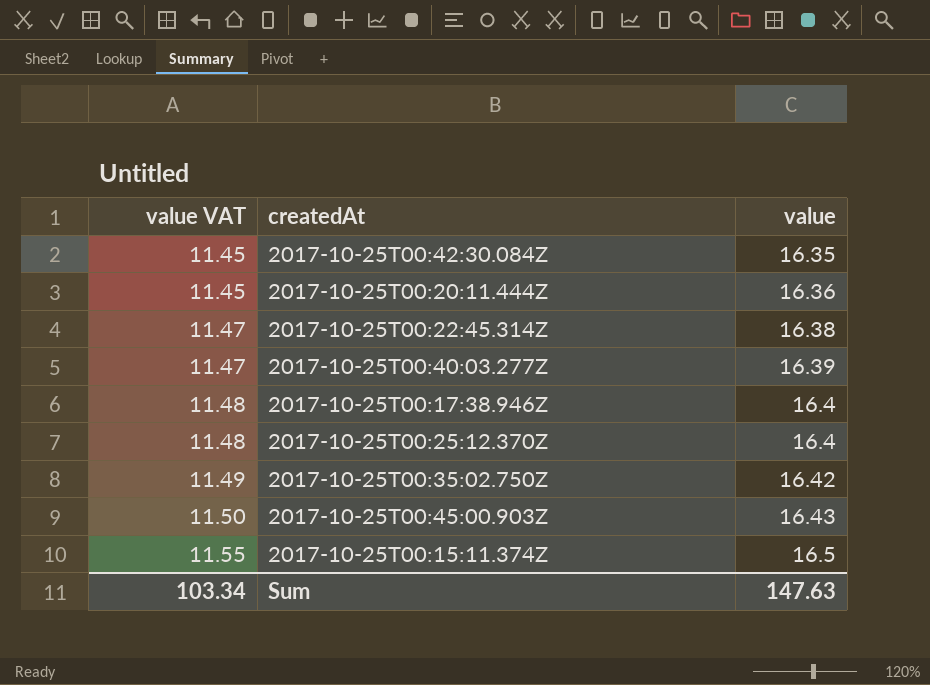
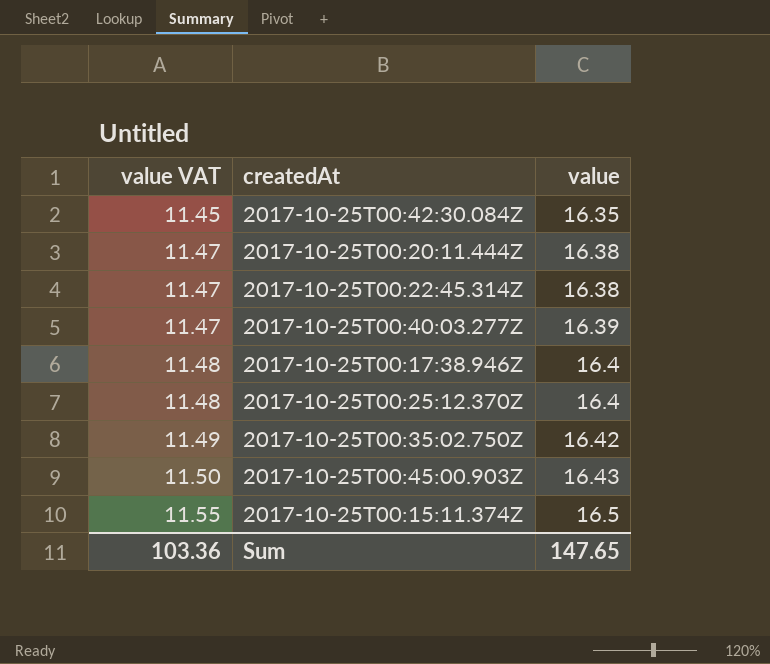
2017-10-25T00:20:11.444Z | value VAT: 11.45 -> 11.47
2017-10-25T00:20:11.444Z | value: 16.36 -> 16.38
Sum | value VAT: 103.34 -> 103.36
Sum | value: 147.63 -> 147.65

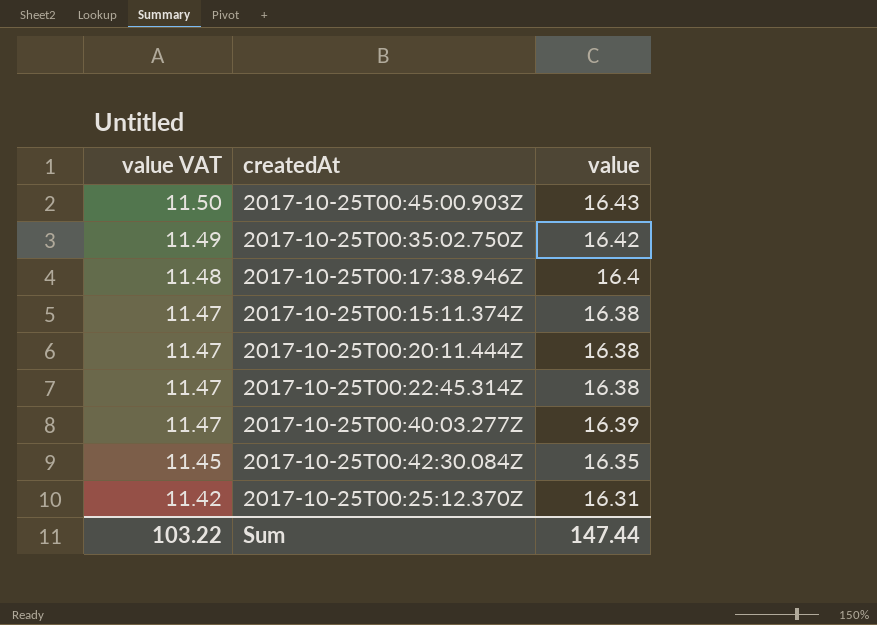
row order: value VAT ascending -> value VAT descending
2017-10-25T00:15:11.374Z | value VAT: 11.55 -> 11.47
2017-10-25T00:15:11.374Z | value: 16.5 -> 16.38
2017-10-25T00:25:12.370Z | value VAT: 11.48 -> 11.42
2017-10-25T00:25:12.370Z | value: 16.4 -> 16.31
Sum | value VAT: 103.36 -> 103.22
Sum | value: 147.65 -> 147.44

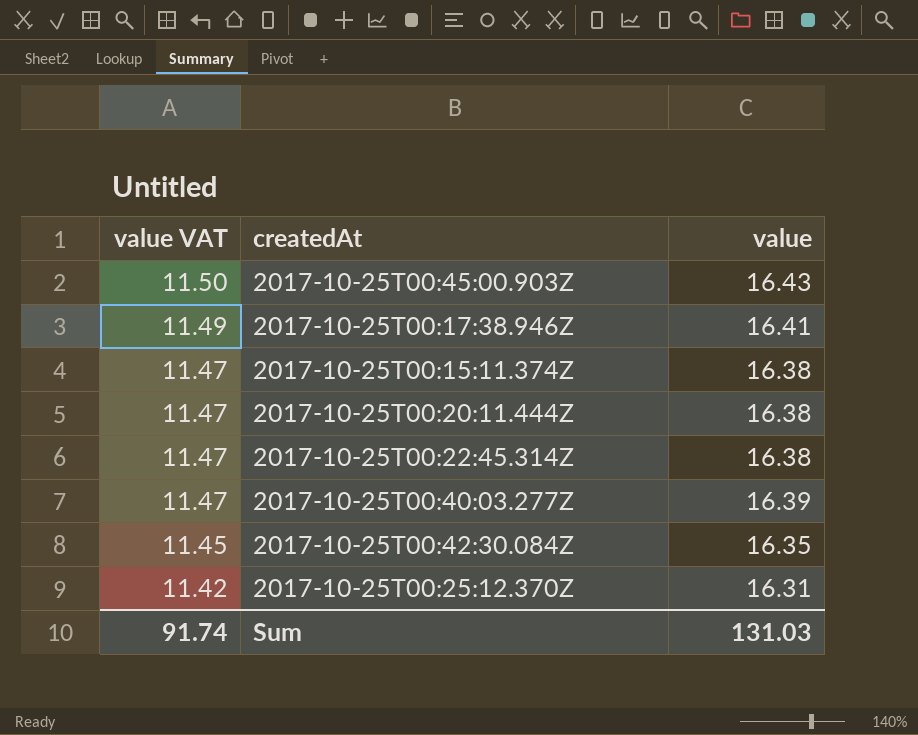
row 2017-10-25T00:35:02.750Z: 11.49 | 16.42 -> none
2017-10-25T00:17:38.946Z | value VAT: 11.48 -> 11.49
2017-10-25T00:17:38.946Z | value: 16.4 -> 16.41
Sum | value VAT: 103.22 -> 91.74
Sum | value: 147.44 -> 131.03

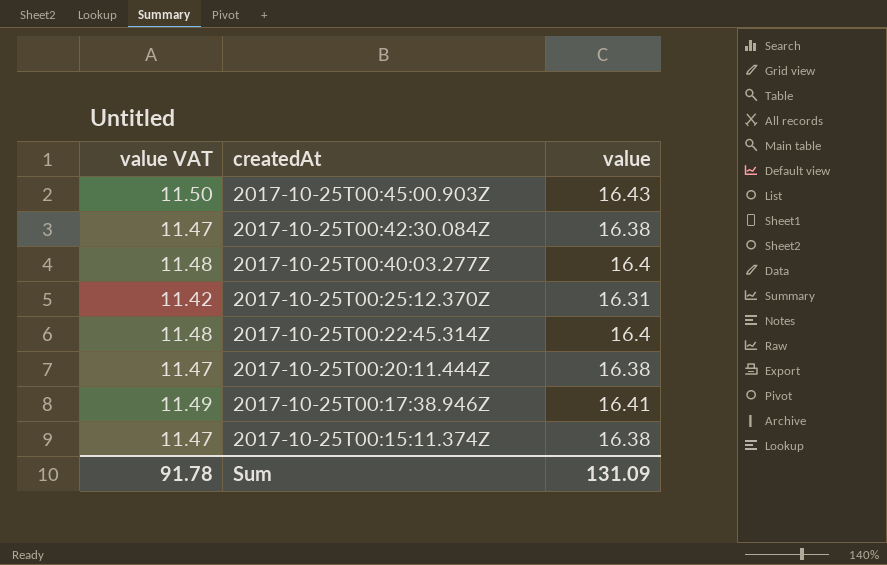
row order: value VAT descending -> createdAt descending
2017-10-25T00:42:30.084Z | value VAT: 11.45 -> 11.47
2017-10-25T00:42:30.084Z | value: 16.35 -> 16.38
2017-10-25T00:40:03.277Z | value VAT: 11.47 -> 11.48
2017-10-25T00:40:03.277Z | value: 16.39 -> 16.4
2017-10-25T00:22:45.314Z | value VAT: 11.47 -> 11.48
2017-10-25T00:22:45.314Z | value: 16.38 -> 16.4
Sum | value VAT: 91.74 -> 91.78
Sum | value: 131.03 -> 131.09

